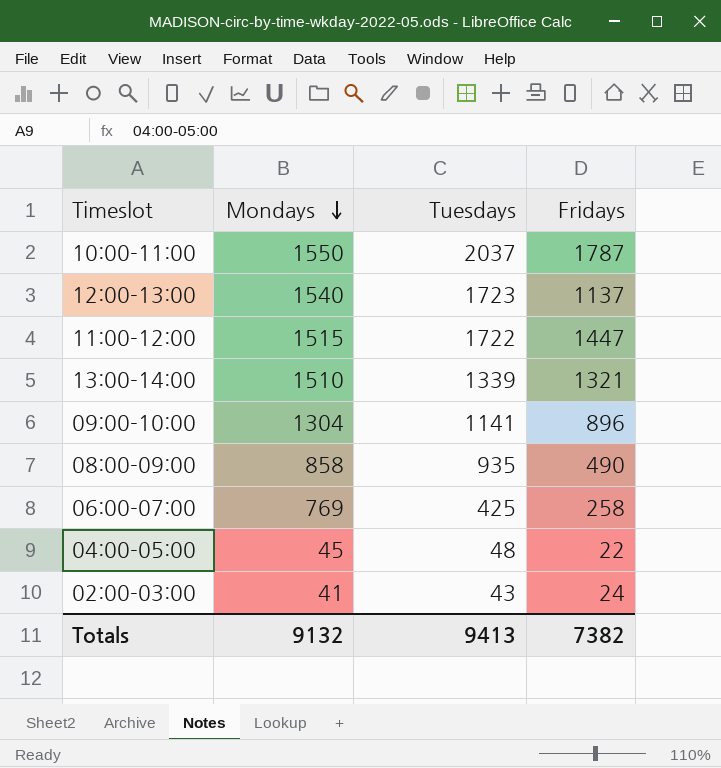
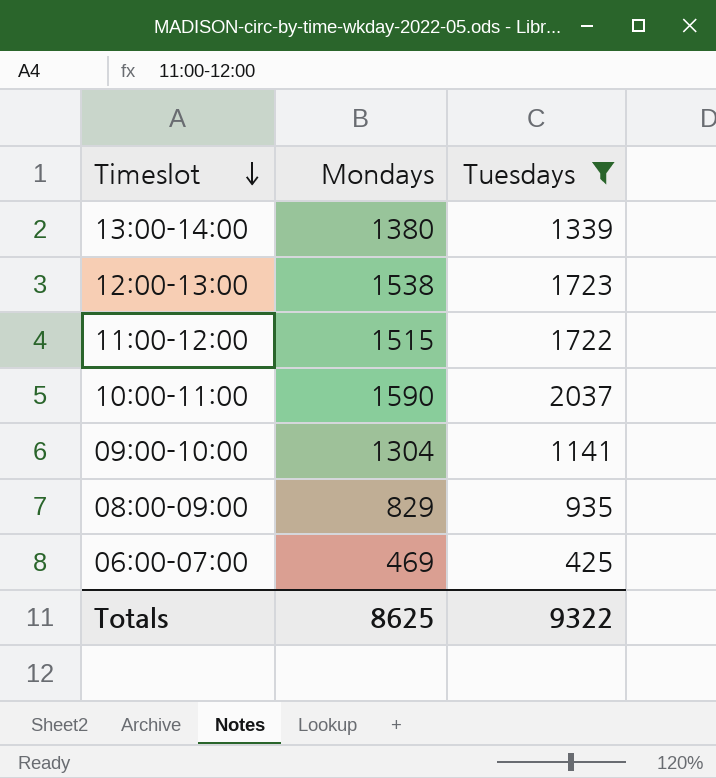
filter: none -> Tuesdays >= 425
row order: Mondays descending -> Timeslot descending
column Fridays | position: 4 -> none
13:00-14:00 | Mondays: 1510 -> 1380
12:00-13:00 | Mondays: 1540 -> 1538
10:00-11:00 | Mondays: 1550 -> 1590
08:00-09:00 | Mondays: 858 -> 829
06:00-07:00 | Mondays: 769 -> 469
Totals | Mondays: 9132 -> 8625
Totals | Tuesdays: 9413 -> 9322

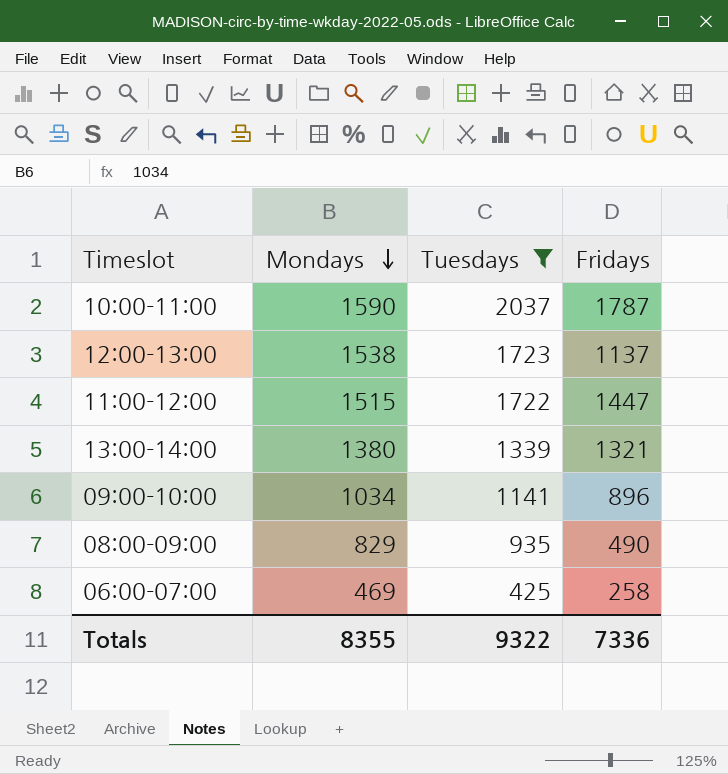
row order: Timeslot descending -> Mondays descending
column Fridays | position: none -> 4
09:00-10:00 | Mondays: 1304 -> 1034
Totals | Mondays: 8625 -> 8355

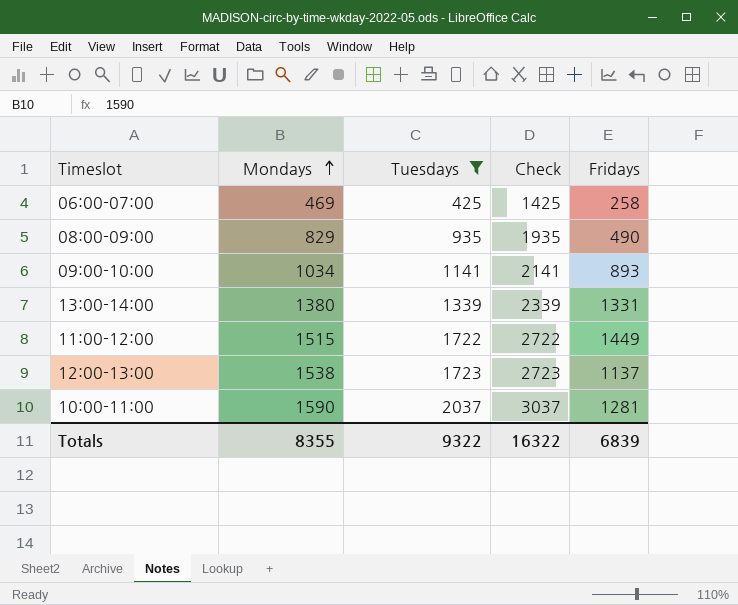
row order: Mondays descending -> Mondays ascending
column Check | formula: none -> [Tuesdays] + 1000
09:00-10:00 | Fridays: 896 -> 893
13:00-14:00 | Fridays: 1321 -> 1331
11:00-12:00 | Fridays: 1447 -> 1449
10:00-11:00 | Fridays: 1787 -> 1281
Totals | Fridays: 7336 -> 6839

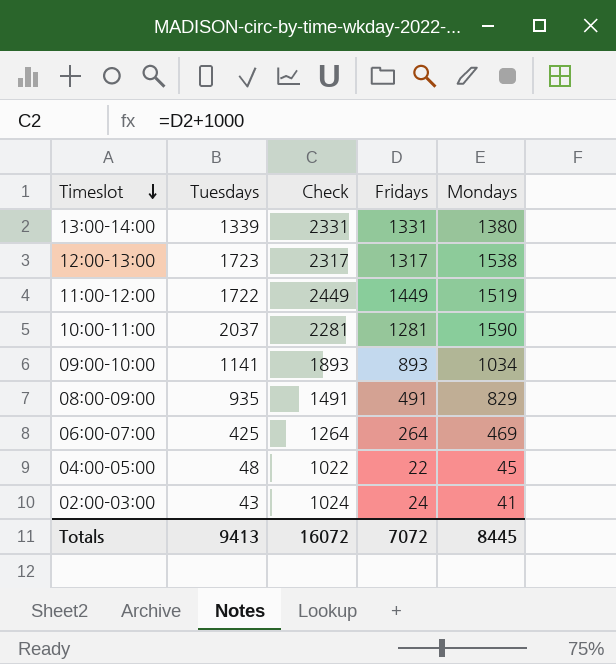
filter: Tuesdays >= 425 -> none
row order: Mondays ascending -> Timeslot descending
column Check | formula: [Tuesdays] + 1000 -> [Fridays] + 1000
column Mondays | position: 2 -> 5
12:00-13:00 | Fridays: 1137 -> 1317
11:00-12:00 | Mondays: 1515 -> 1519
08:00-09:00 | Fridays: 490 -> 491
06:00-07:00 | Fridays: 258 -> 264
Totals | Tuesdays: 9322 -> 9413
Totals | Check: 16322 -> 16072
Totals | Fridays: 6839 -> 7072
Totals | Mondays: 8355 -> 8445

